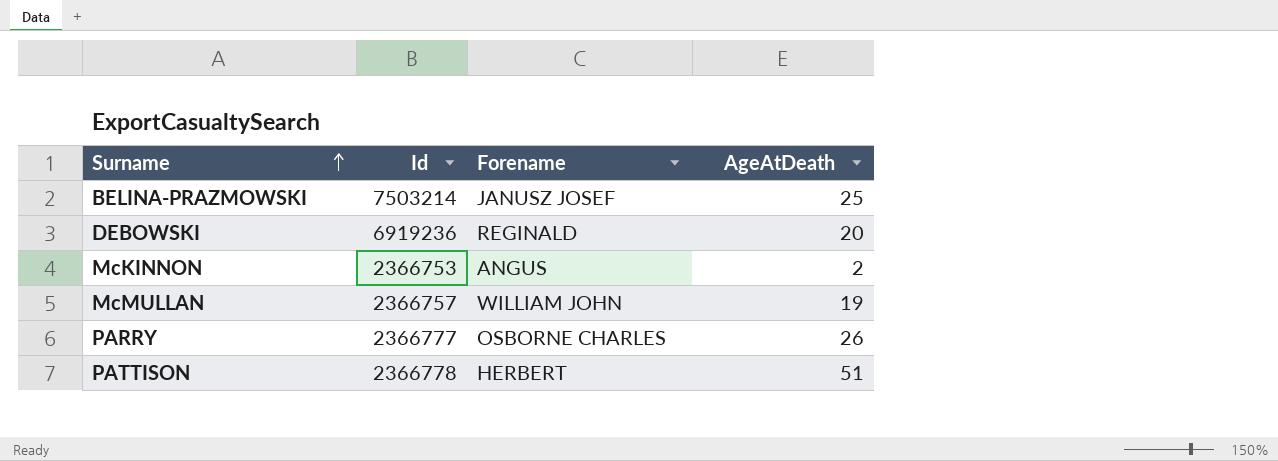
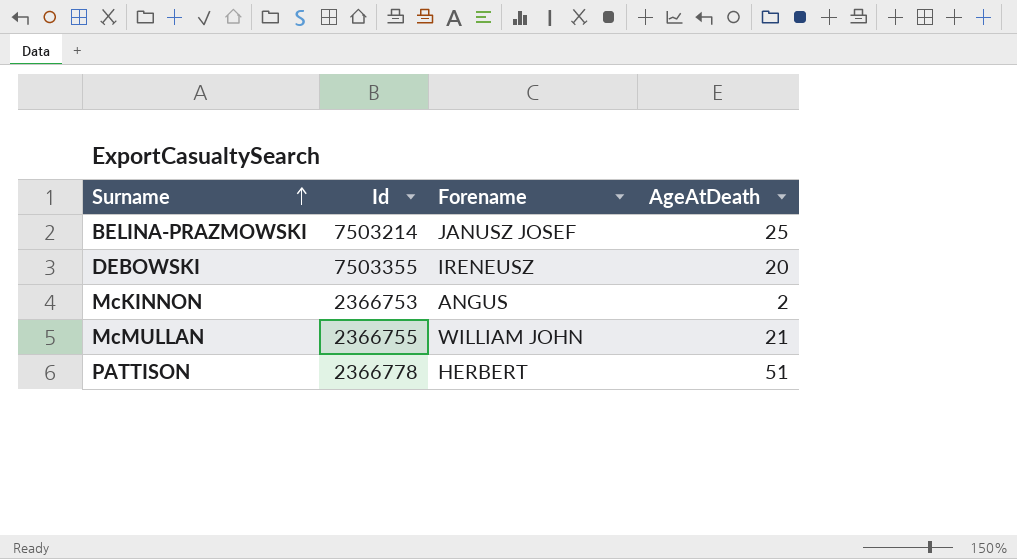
row PARRY: 2366777 | OSBORNE CHARLES | 26 -> none
DEBOWSKI | Id: 6919236 -> 7503355
DEBOWSKI | Forename: REGINALD -> IRENEUSZ
McMULLAN | Id: 2366757 -> 2366755
McMULLAN | AgeAtDeath: 19 -> 21

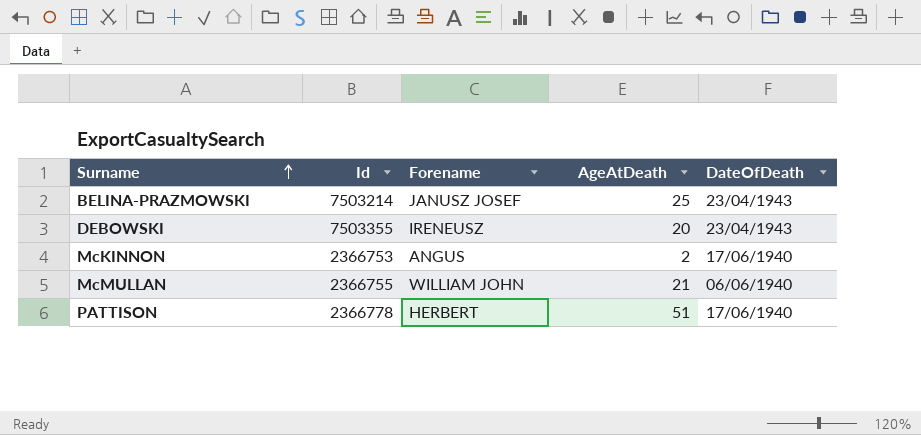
column DateOfDeath | position: none -> 5

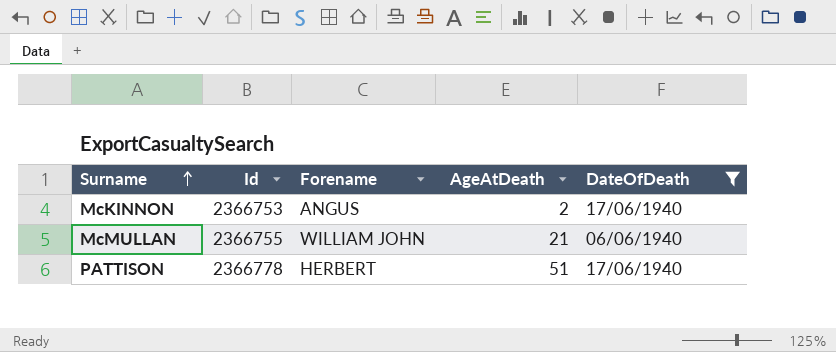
filter: none -> DateOfDeath != 23/04/1943

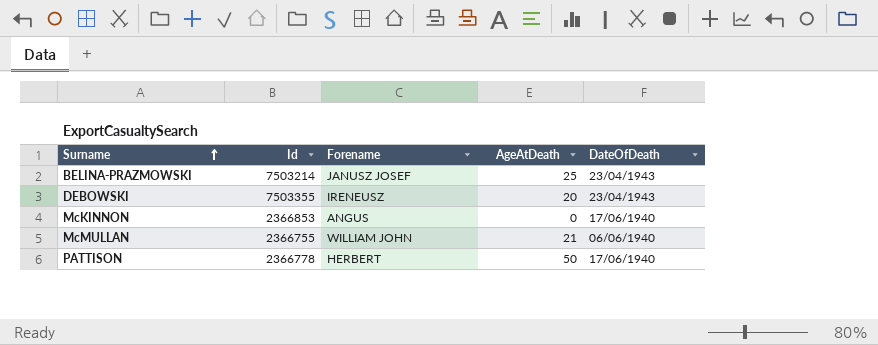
filter: DateOfDeath != 23/04/1943 -> none
McKINNON | Id: 2366753 -> 2366853
McKINNON | AgeAtDeath: 2 -> 0
PATTISON | AgeAtDeath: 51 -> 50

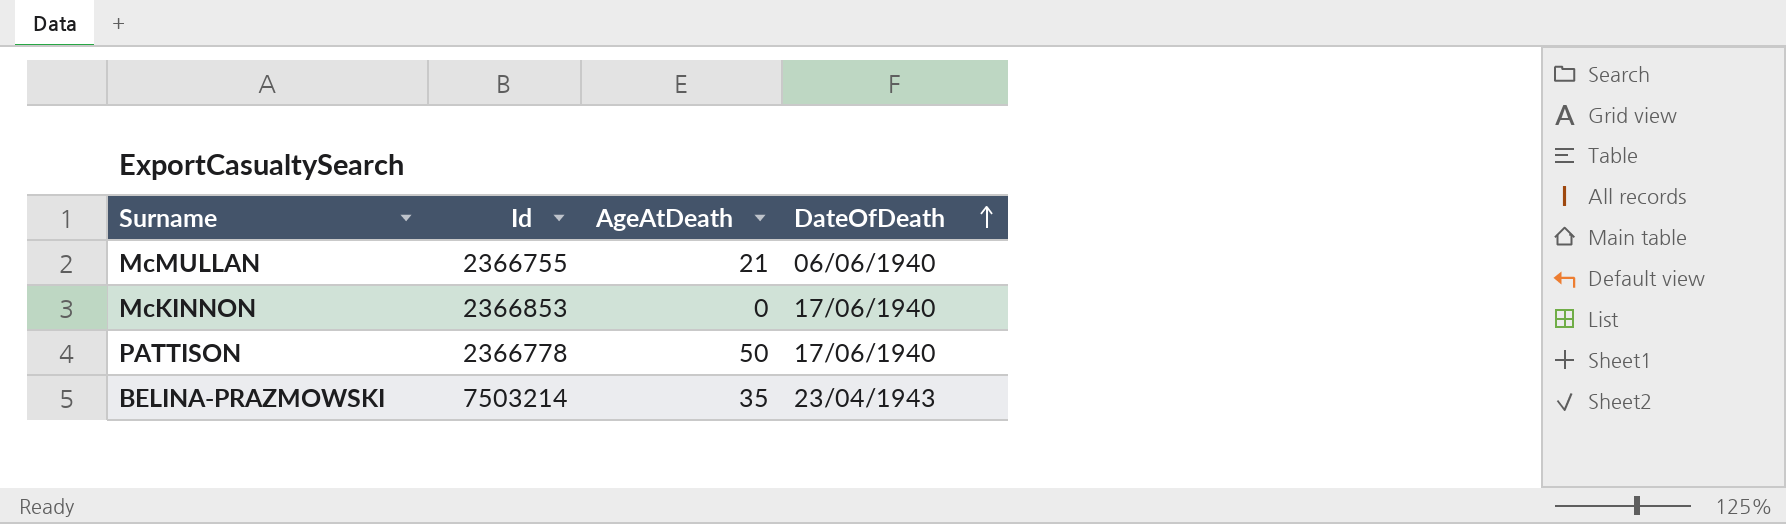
row order: Surname ascending -> DateOfDeath ascending
column Forename | position: 3 -> none
row DEBOWSKI: 7503355 | IRENEUSZ | 20 | 23/04/1943 -> none
BELINA-PRAZMOWSKI | AgeAtDeath: 25 -> 35

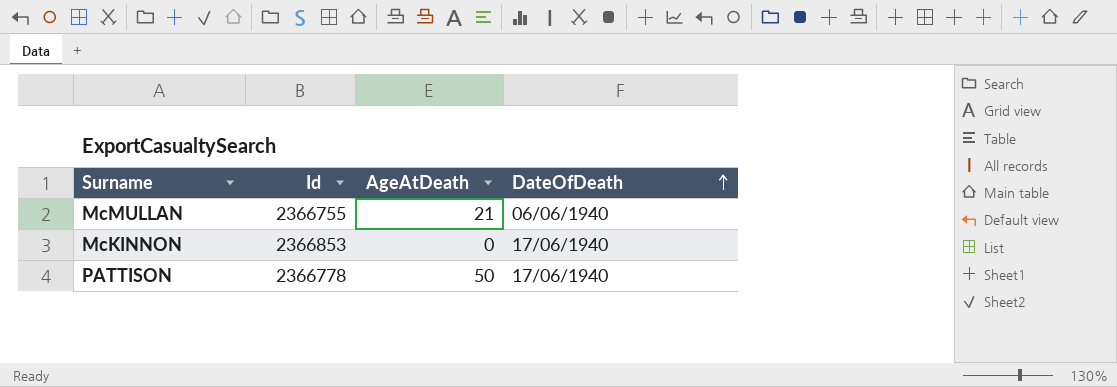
row BELINA-PRAZMOWSKI: 7503214 | 35 | 23/04/1943 -> none

